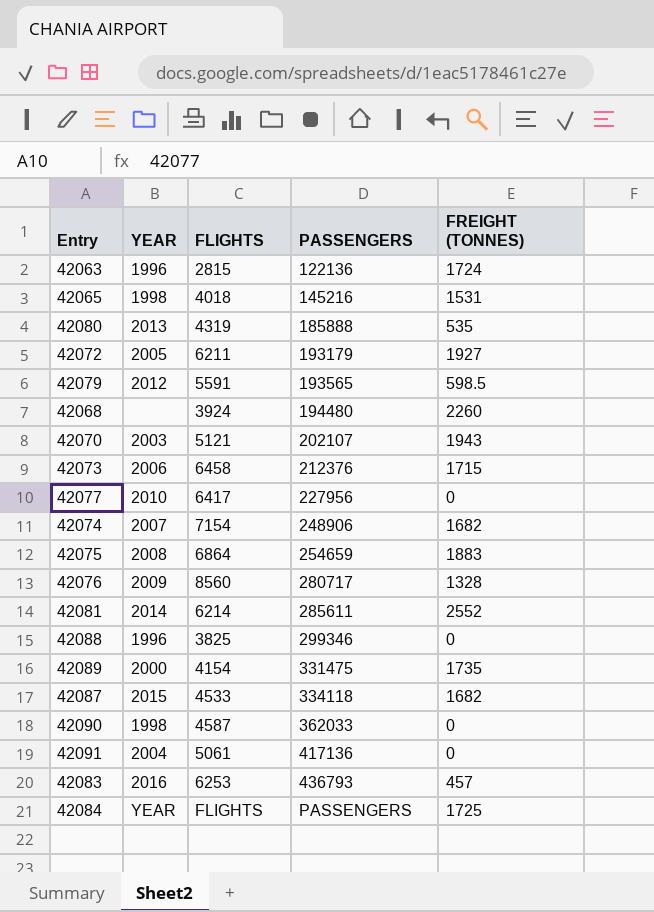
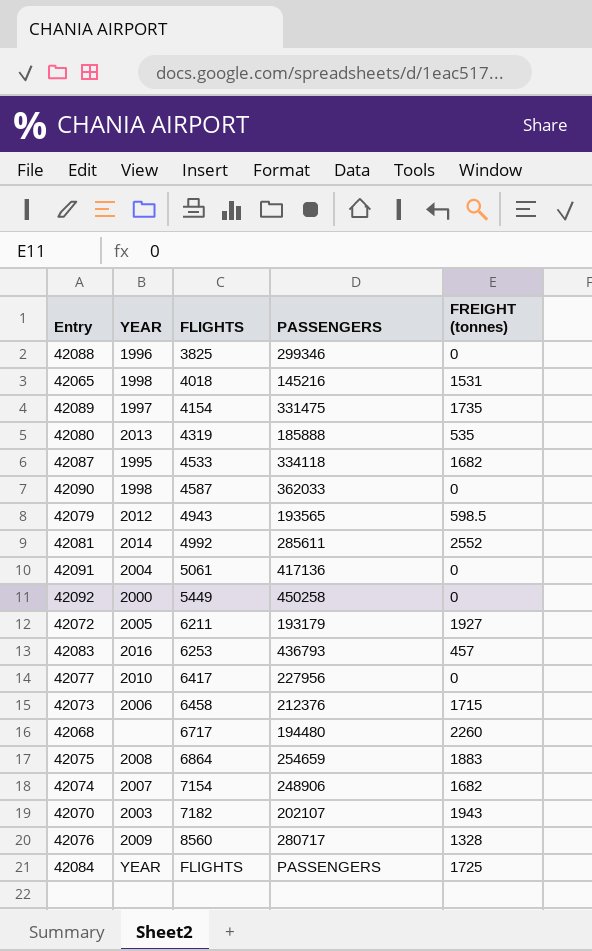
row order: PASSENGERS ascending -> FLIGHTS ascending
column name: FREIGHT (TONNES) -> FREIGHT (tonnes)
row 42063: 1996 | 2815 | 122136 | 1724 -> none
42089 | YEAR: 2000 -> 1997
42087 | YEAR: 2015 -> 1995
42079 | FLIGHTS: 5591 -> 4943
42081 | FLIGHTS: 6214 -> 4992
row 42092: none -> 2000 | 5449 | 450258 | 0
42068 | FLIGHTS: 3924 -> 6717
42070 | FLIGHTS: 5121 -> 7182

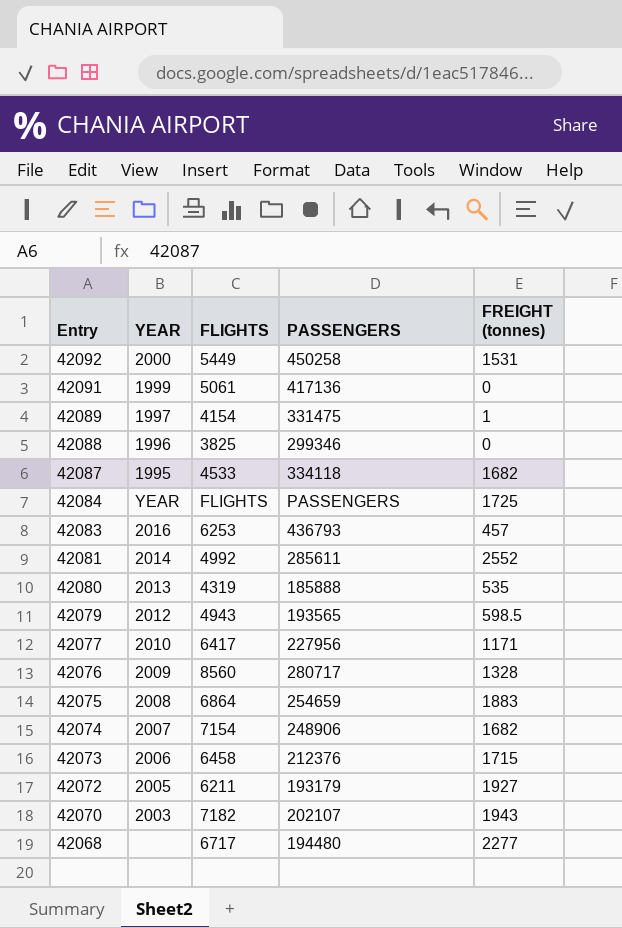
row order: FLIGHTS ascending -> Entry descending
row 42065: 1998 | 4018 | 145216 | 1531 -> none
row 42090: 1998 | 4587 | 362033 | 0 -> none
42092 | FREIGHT (tonnes): 0 -> 1531
42091 | YEAR: 2004 -> 1999
42089 | FREIGHT (tonnes): 1735 -> 1
42077 | FREIGHT (tonnes): 0 -> 1171
42068 | FREIGHT (tonnes): 2260 -> 2277

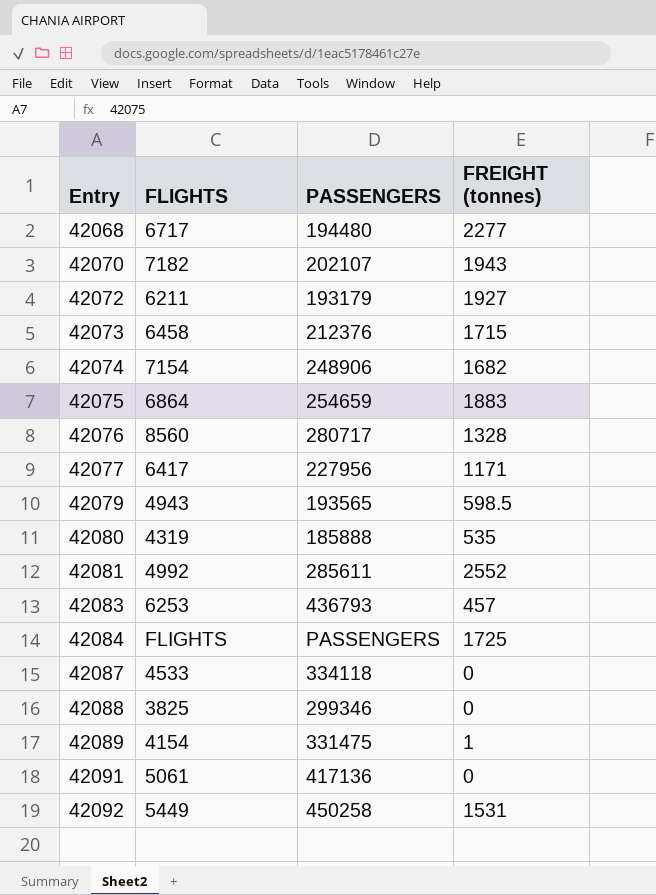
row order: Entry descending -> Entry ascending
column YEAR | position: 2 -> none
42087 | FREIGHT (tonnes): 1682 -> 0

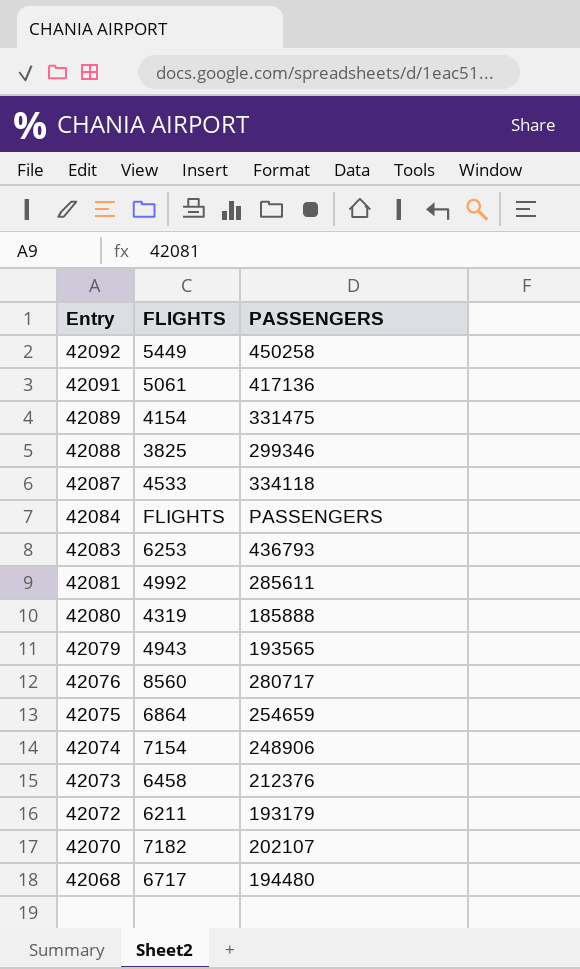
row order: Entry ascending -> Entry descending
column FREIGHT (tonnes) | position: 4 -> none
row 42077: 6417 | 227956 | 1171 -> none

